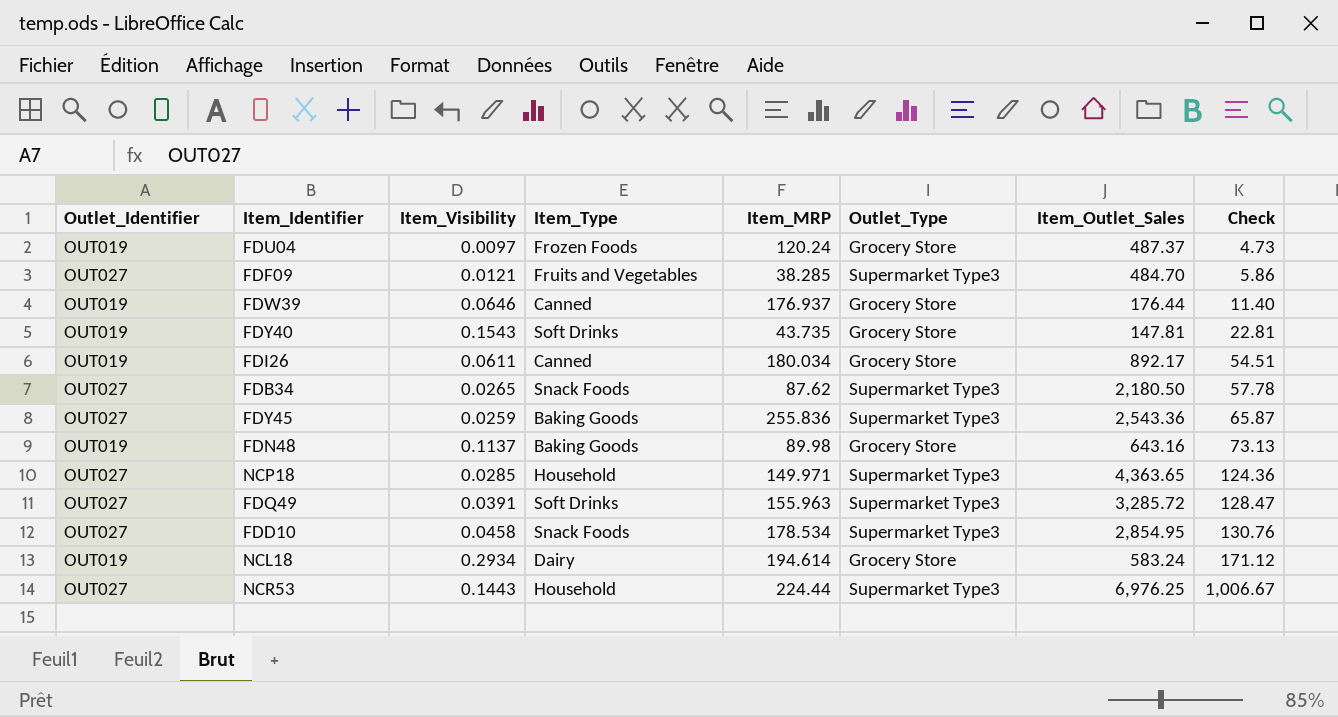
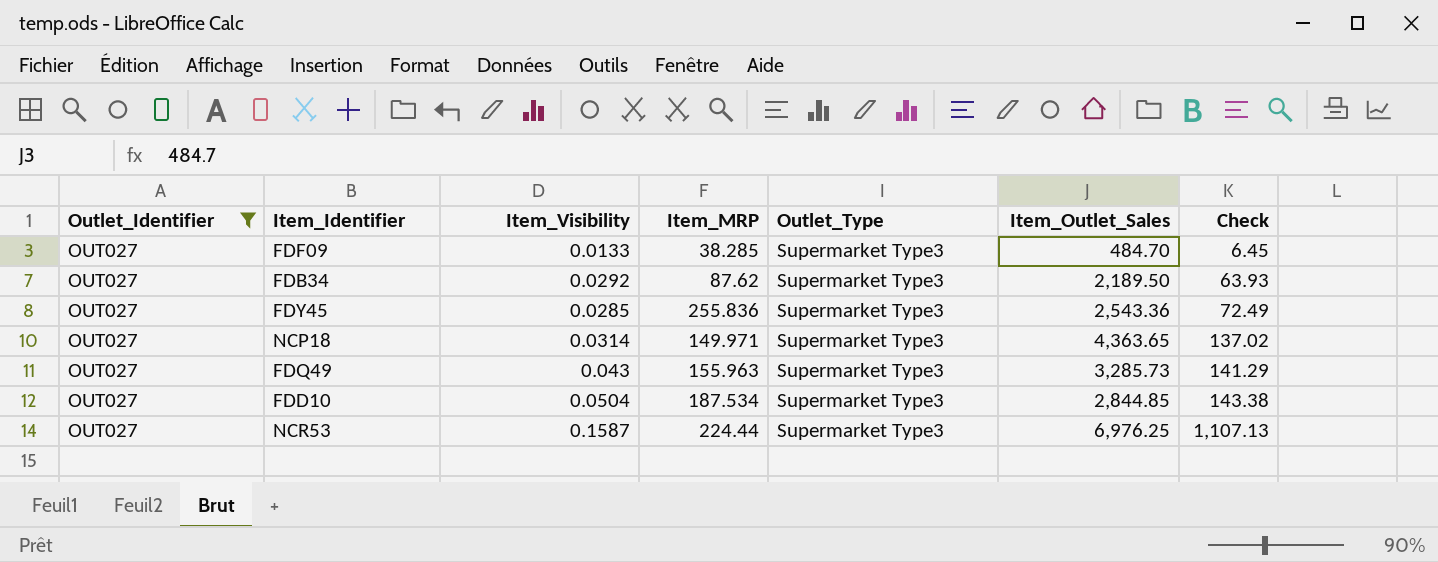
filter: none -> Outlet_Identifier = OUT027
column Item_Type | position: 4 -> none
FDF09 | Item_Visibility: 0.0121 -> 0.0133
FDF09 | Check: 5.86 -> 6.45
FDB34 | Item_Visibility: 0.0265 -> 0.0292
FDB34 | Item_Outlet_Sales: 2,180.50 -> 2,189.50
FDB34 | Check: 57.78 -> 63.93
FDY45 | Item_Visibility: 0.0259 -> 0.0285
FDY45 | Check: 65.87 -> 72.49
NCP18 | Item_Visibility: 0.0285 -> 0.0314
NCP18 | Check: 124.36 -> 137.02
FDQ49 | Item_Visibility: 0.0391 -> 0.043
FDQ49 | Item_Outlet_Sales: 3,285.72 -> 3,285.73
FDQ49 | Check: 128.47 -> 141.29
FDD10 | Item_Visibility: 0.0458 -> 0.0504
FDD10 | Item_MRP: 178.534 -> 187.534
FDD10 | Item_Outlet_Sales: 2,854.95 -> 2,844.85
FDD10 | Check: 130.76 -> 143.38
NCR53 | Item_Visibility: 0.1443 -> 0.1587
NCR53 | Check: 1,006.67 -> 1,107.13

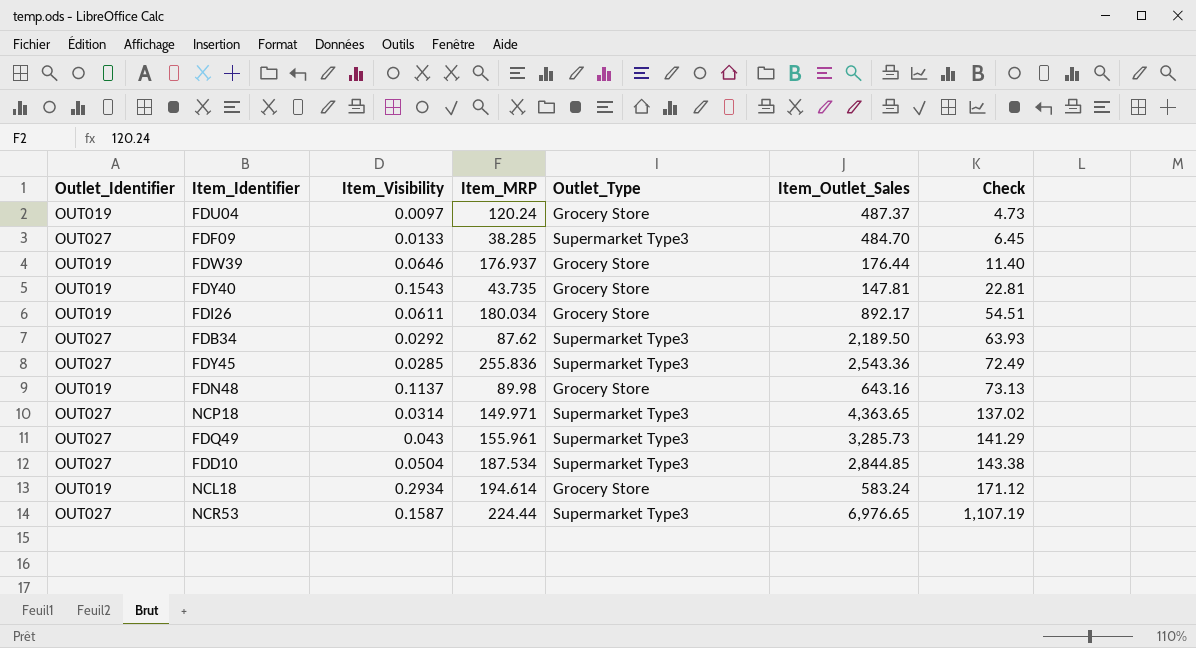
filter: Outlet_Identifier = OUT027 -> none
FDQ49 | Item_MRP: 155.963 -> 155.961
NCR53 | Item_Outlet_Sales: 6,976.25 -> 6,976.65
NCR53 | Check: 1,107.13 -> 1,107.19

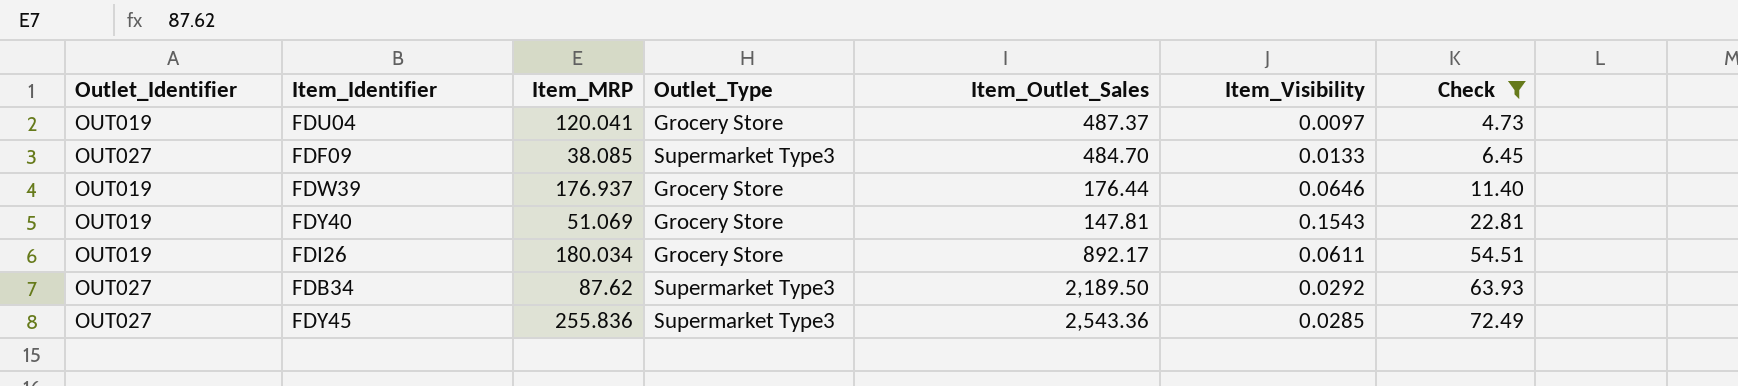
filter: none -> Check <= 72.49
column Item_Visibility | position: 3 -> 6
FDU04 | Item_MRP: 120.24 -> 120.041
FDF09 | Item_MRP: 38.285 -> 38.085
FDY40 | Item_MRP: 43.735 -> 51.069

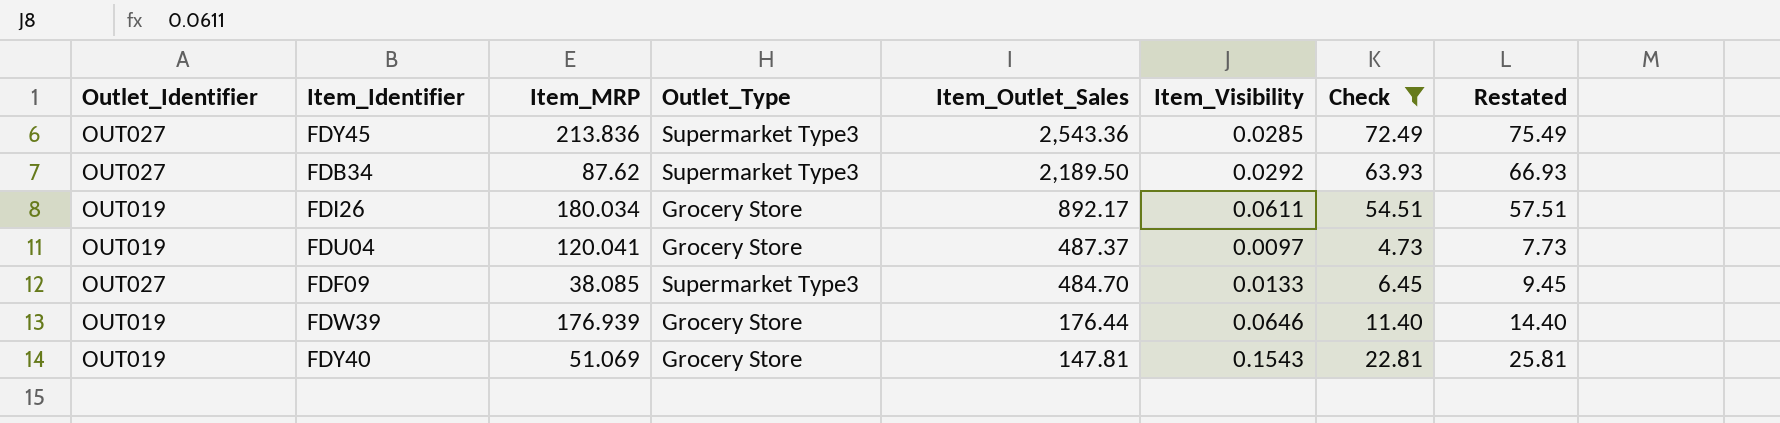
row order: Check ascending -> Item_Outlet_Sales descending
column Restated | formula: none -> [Check] + 3
FDY45 | Item_MRP: 255.836 -> 213.836
FDW39 | Item_MRP: 176.937 -> 176.939

